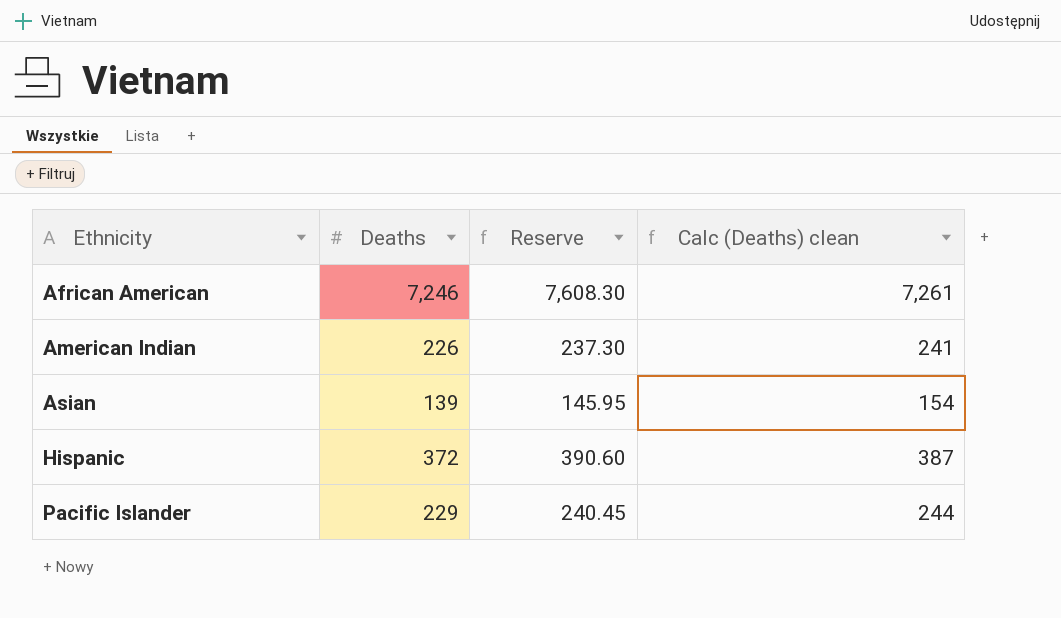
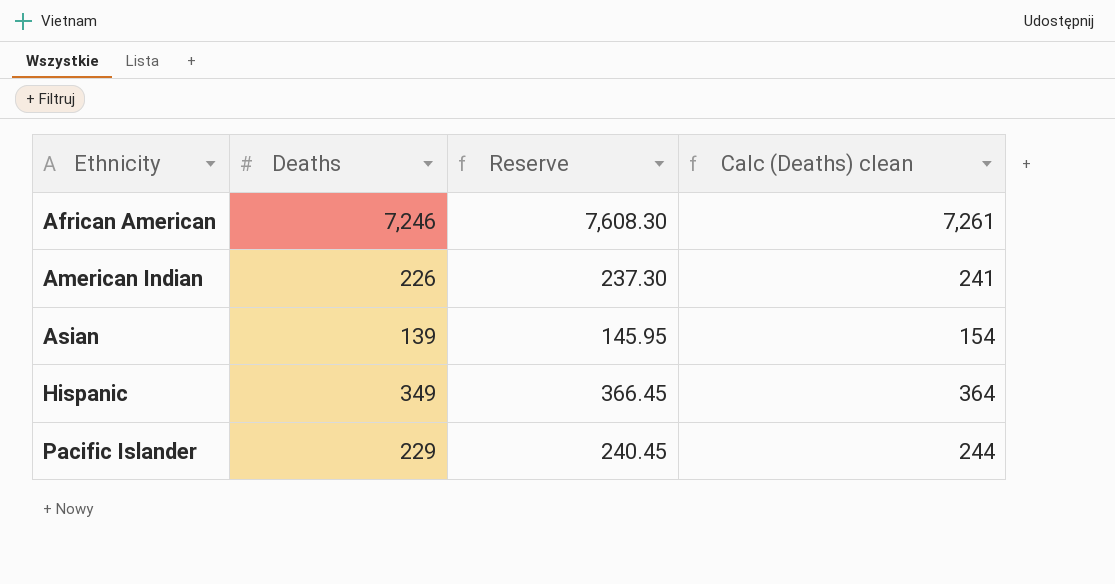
Hispanic | Deaths: 372 -> 349
Hispanic | Reserve: 390.60 -> 366.45
Hispanic | Calc (Deaths) clean: 387 -> 364

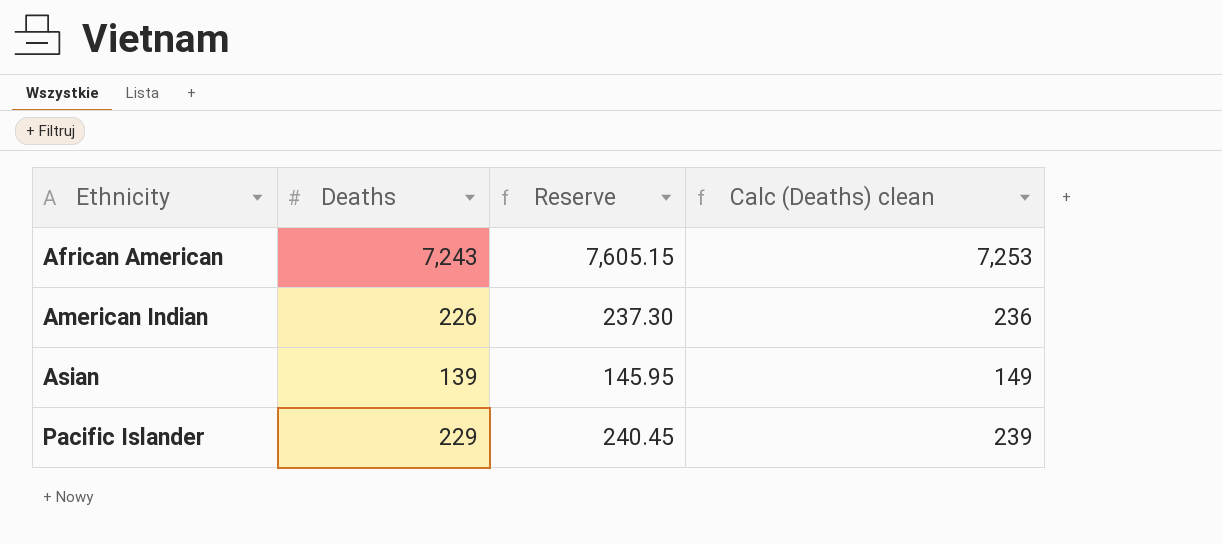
column Calc (Deaths) clean | formula: [Deaths] + 15 -> [Deaths] + 10
row Hispanic: 349 | 366.45 | 364 -> none
African American | Deaths: 7,246 -> 7,243
African American | Reserve: 7,608.30 -> 7,605.15

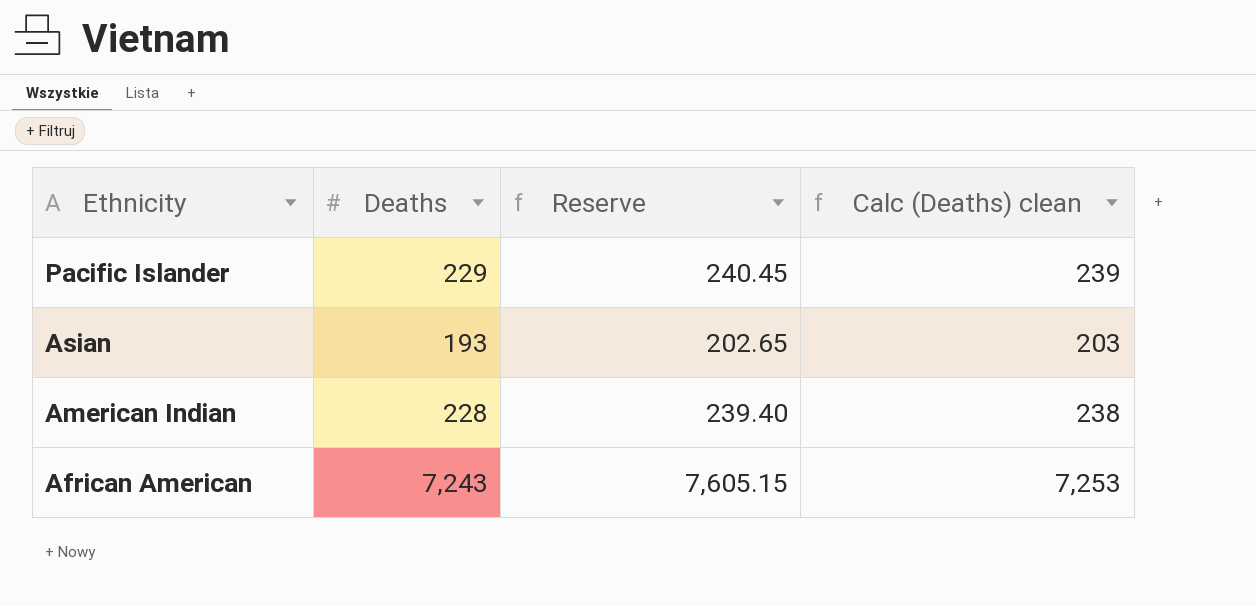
row order: Ethnicity ascending -> Ethnicity descending
Asian | Deaths: 139 -> 193
Asian | Reserve: 145.95 -> 202.65
Asian | Calc (Deaths) clean: 149 -> 203
American Indian | Deaths: 226 -> 228
American Indian | Reserve: 237.30 -> 239.40
American Indian | Calc (Deaths) clean: 236 -> 238

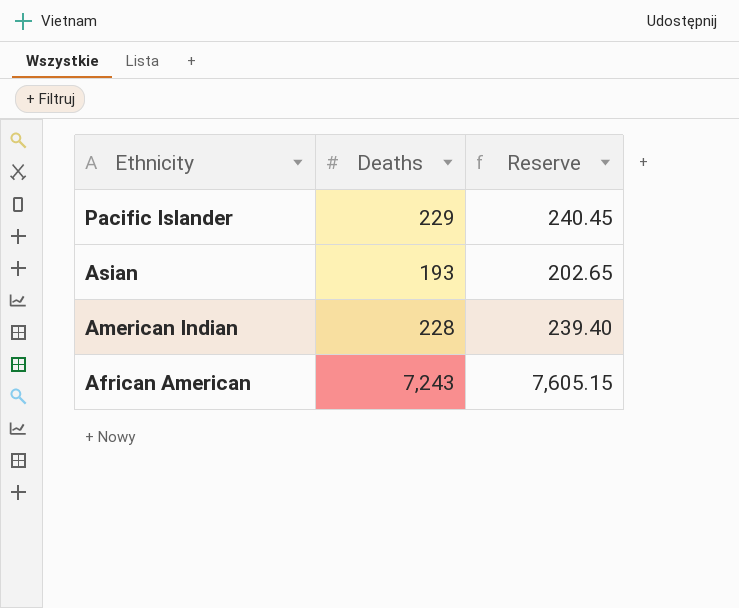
column Calc (Deaths) clean | formula: [Deaths] + 10 -> none

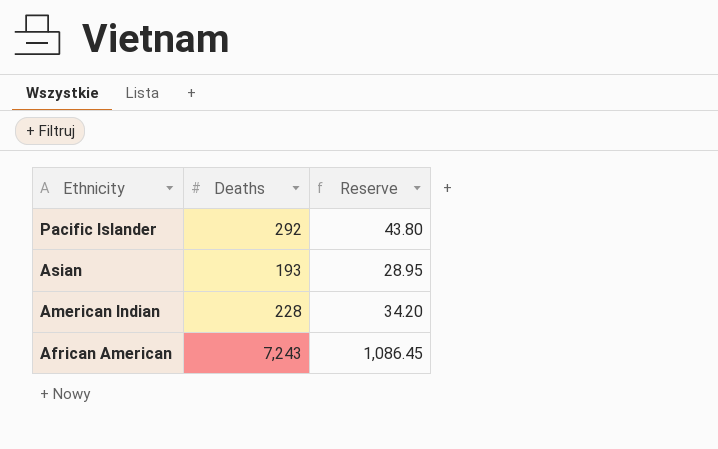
column Reserve | formula: [Deaths] * 1.05 -> [Deaths] * 0.15
Pacific Islander | Deaths: 229 -> 292

